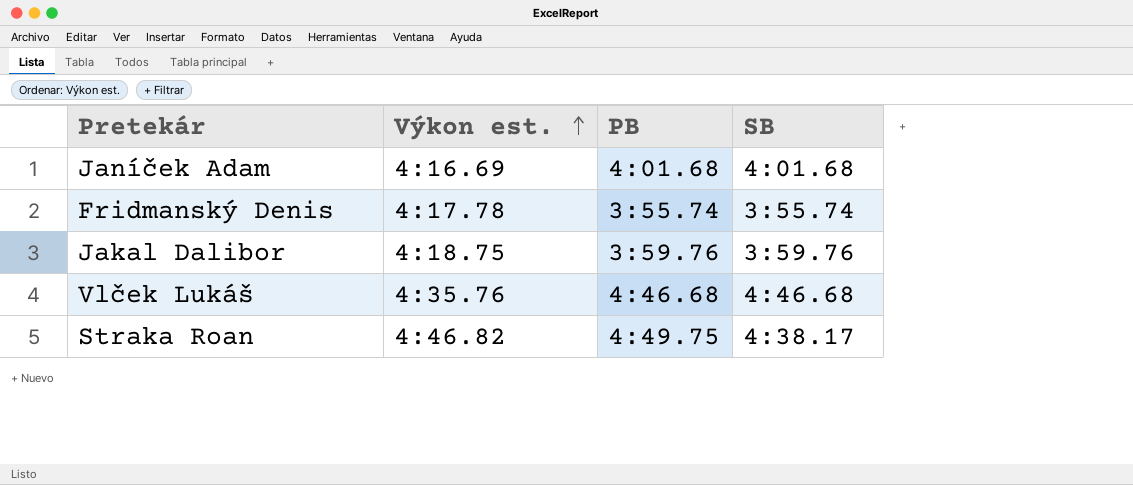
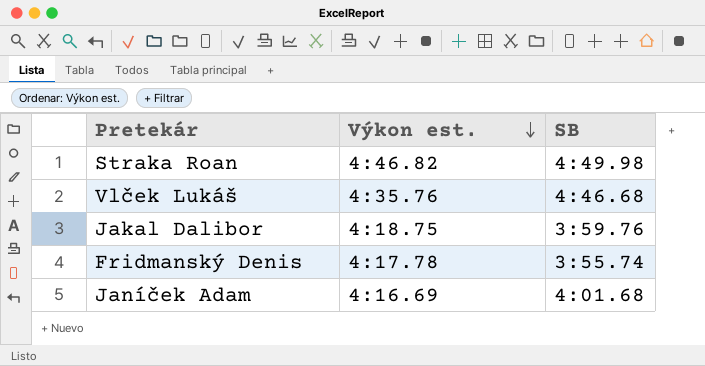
row order: Výkon est. ascending -> Výkon est. descending
column PB | position: 3 -> none
Straka Roan | SB: 4:38.17 -> 4:49.98

